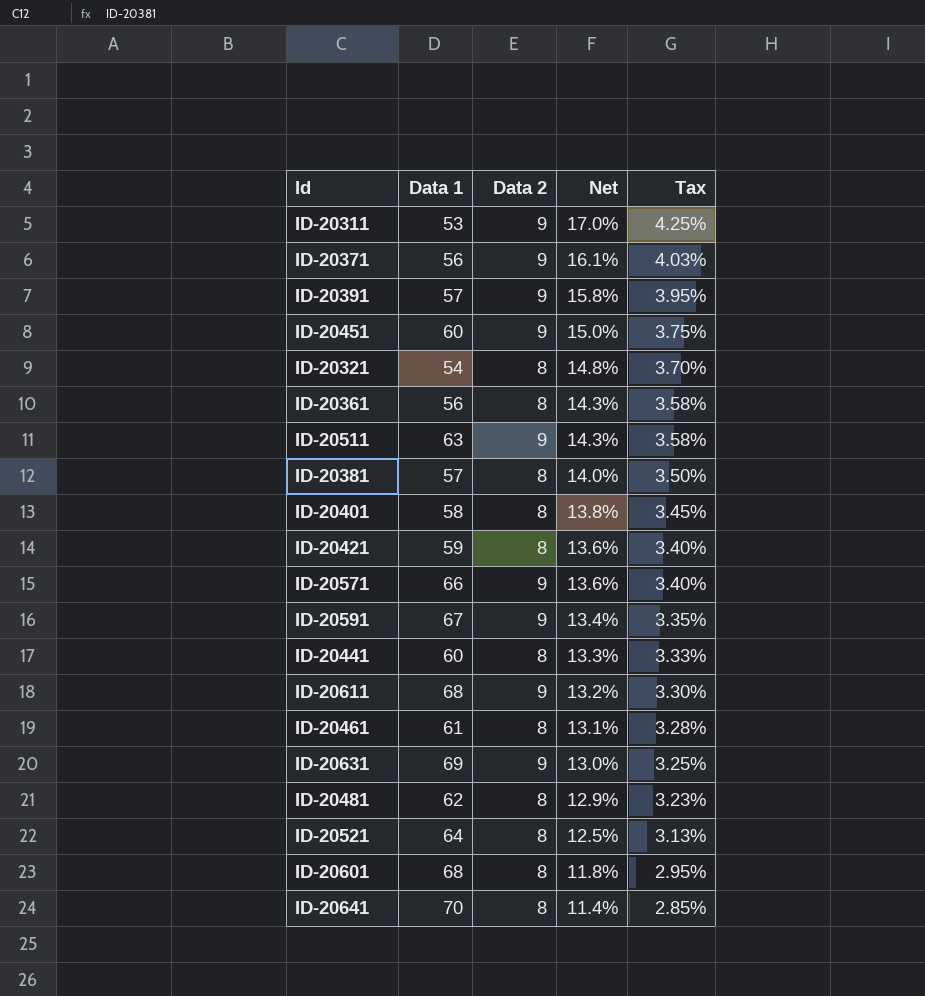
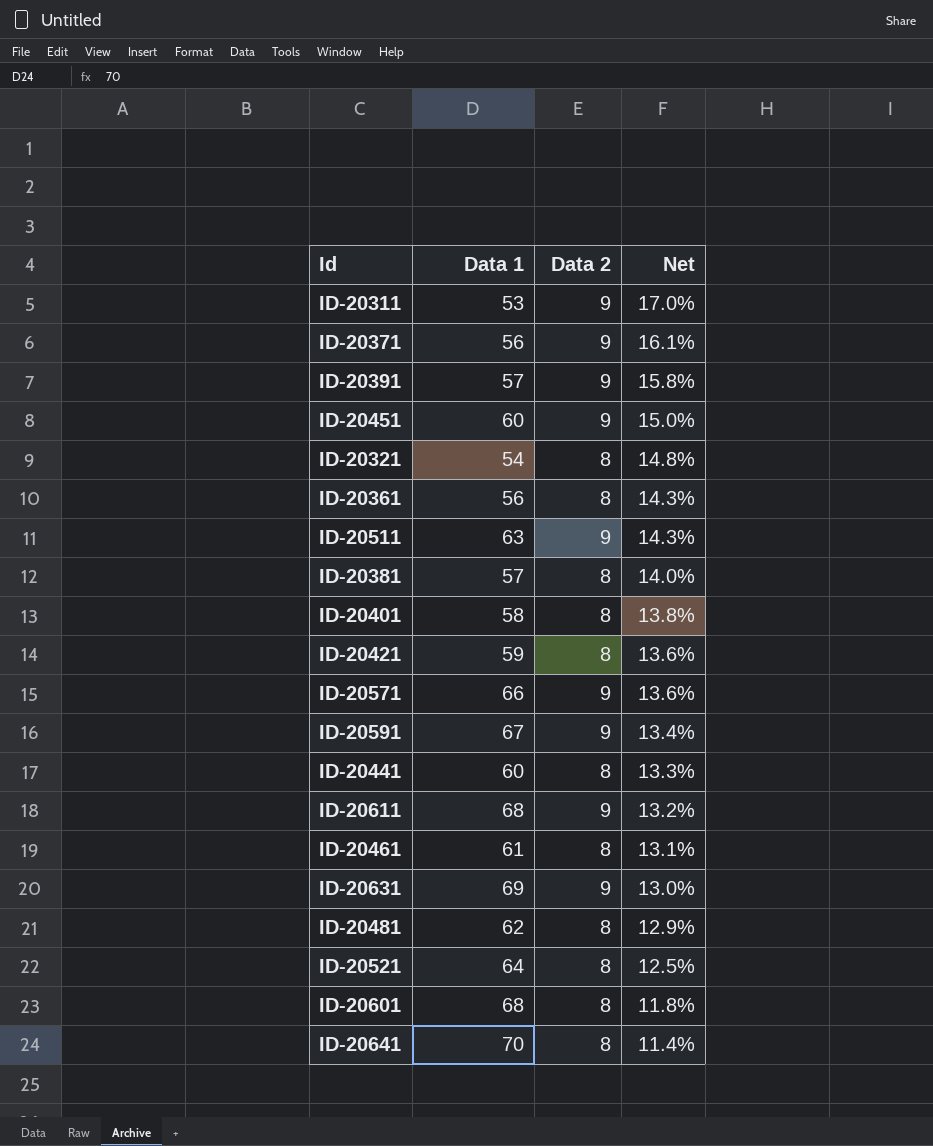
column Tax | formula: [Net] * 0.25 -> none

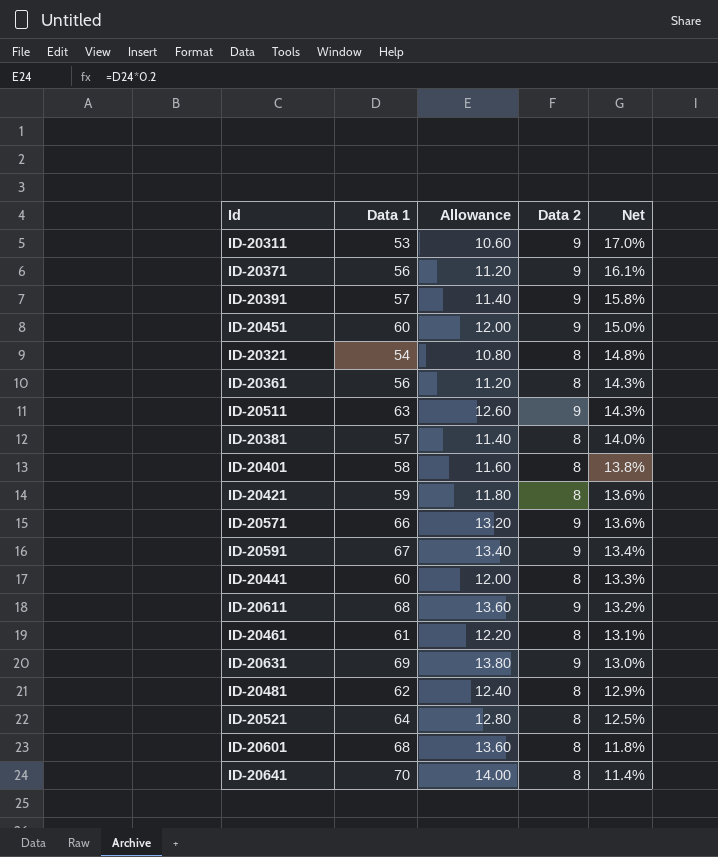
column Allowance | formula: none -> [Data 1] * 0.2

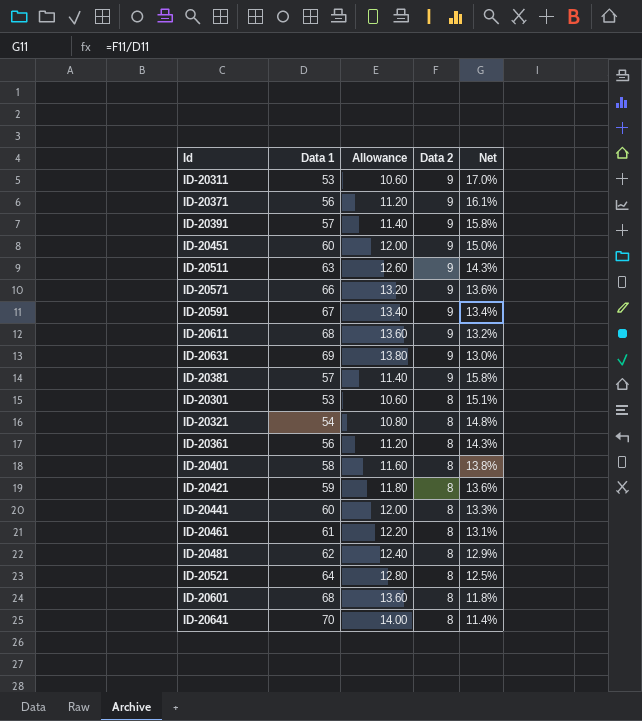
row order: Net descending -> Data 2 descending
ID-20381 | Data 2: 8 -> 9
ID-20381 | Net: 14.0% -> 15.8%
row ID-20301: none -> 53 | 10.60 | 8 | 15.1%

